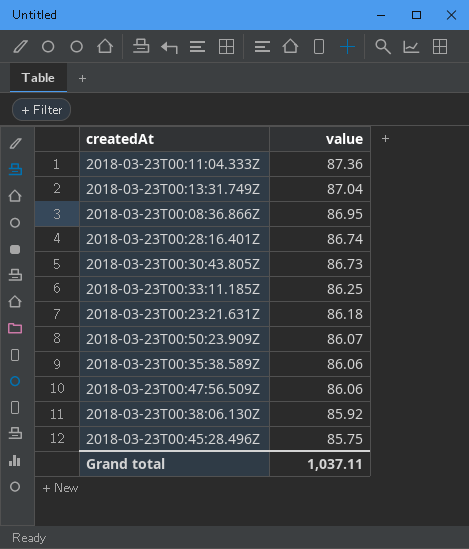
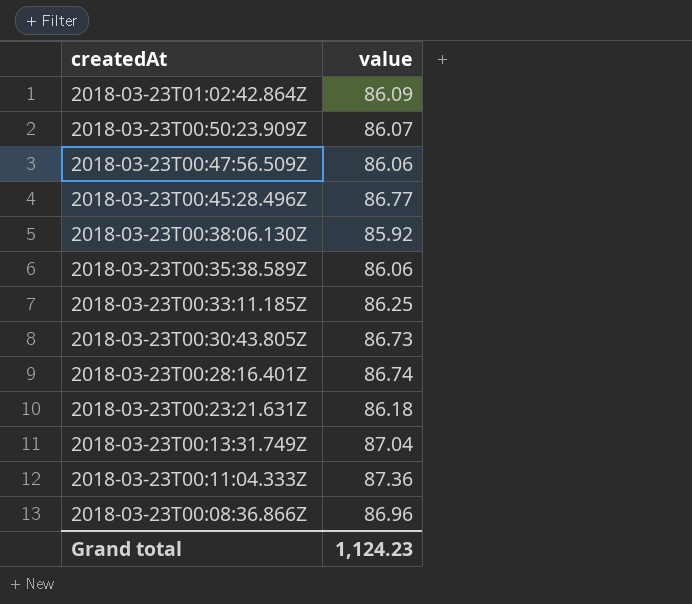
row order: value descending -> createdAt descending
row 2018-03-23T01:02:42.864Z: none -> 86.09
2018-03-23T00:45:28.496Z | value: 85.75 -> 86.77
2018-03-23T00:08:36.866Z | value: 86.95 -> 86.96
Grand total | value: 1,037.11 -> 1,124.23

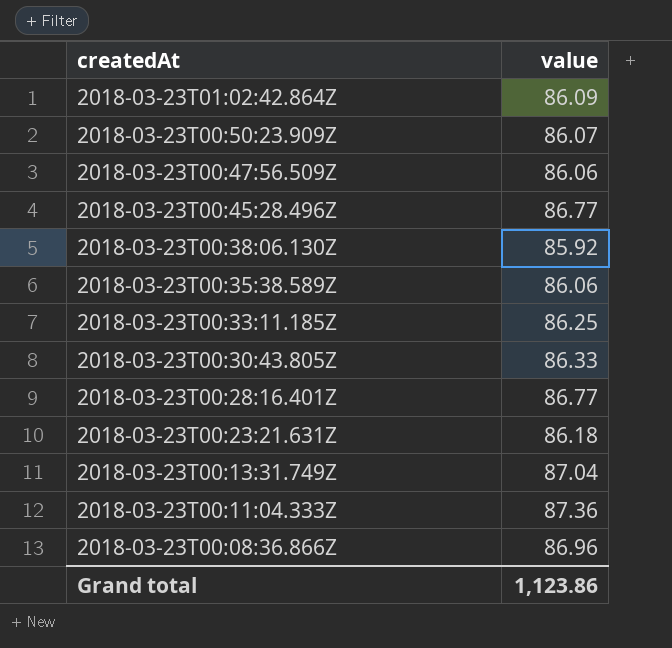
2018-03-23T00:30:43.805Z | value: 86.73 -> 86.33
2018-03-23T00:28:16.401Z | value: 86.74 -> 86.77
Grand total | value: 1,124.23 -> 1,123.86

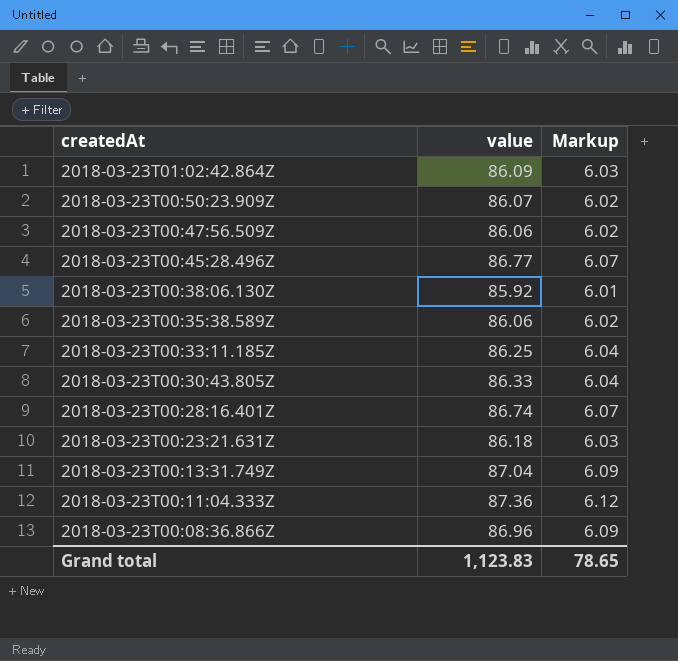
column Markup | formula: none -> [value] * 0.07
2018-03-23T00:28:16.401Z | value: 86.77 -> 86.74
Grand total | value: 1,123.86 -> 1,123.83

